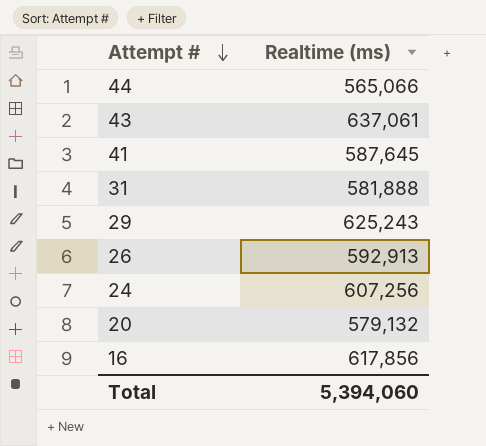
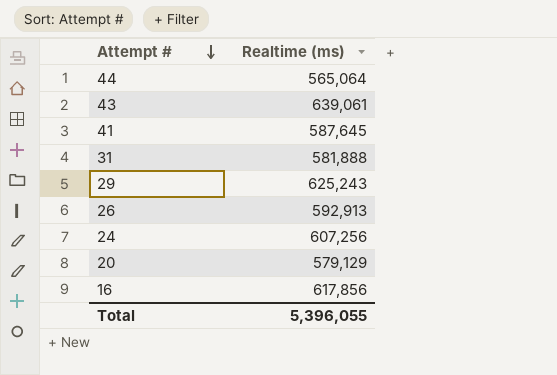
44 | Realtime (ms): 565,066 -> 565,064
43 | Realtime (ms): 637,061 -> 639,061
20 | Realtime (ms): 579,132 -> 579,129
Total | Realtime (ms): 5,394,060 -> 5,396,055

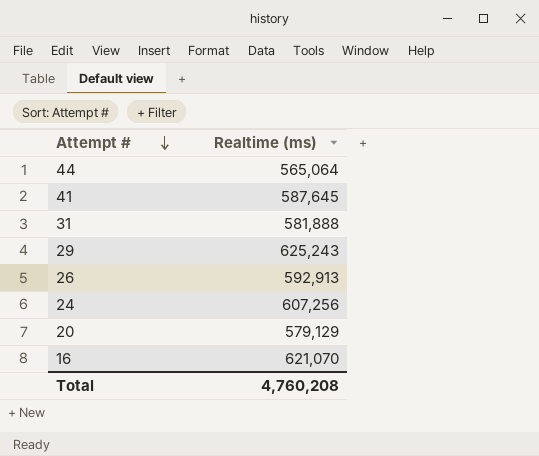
row 43: 639,061 -> none
16 | Realtime (ms): 617,856 -> 621,070
Total | Realtime (ms): 5,396,055 -> 4,760,208

